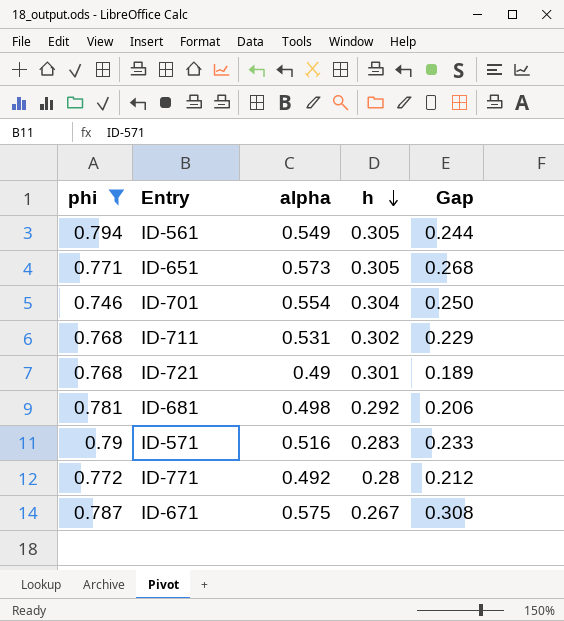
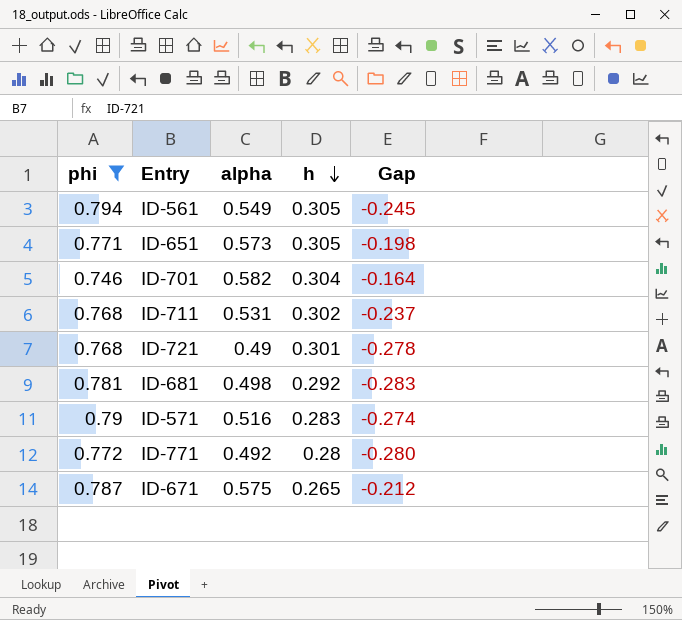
column Gap | formula: [alpha] - [h] -> [alpha] - [phi]
ID-701 | alpha: 0.554 -> 0.582
ID-671 | h: 0.267 -> 0.265

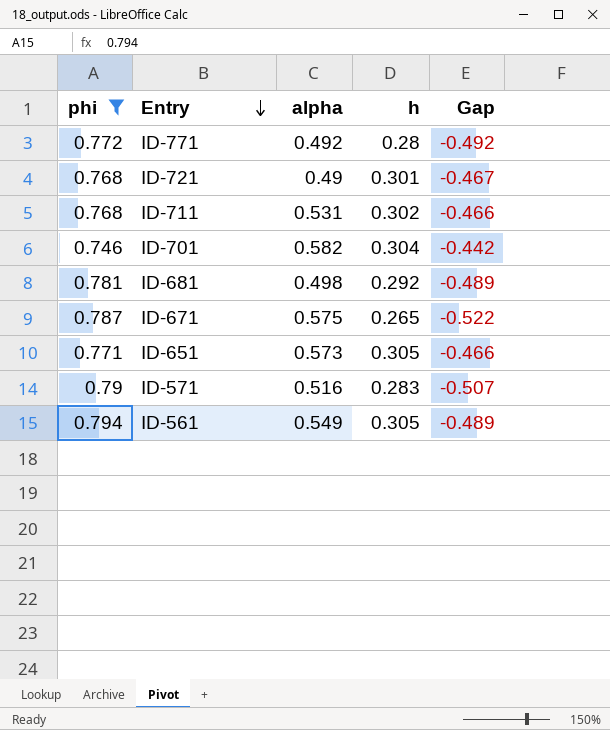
row order: h descending -> Entry descending
column Gap | formula: [alpha] - [phi] -> [h] - [phi]

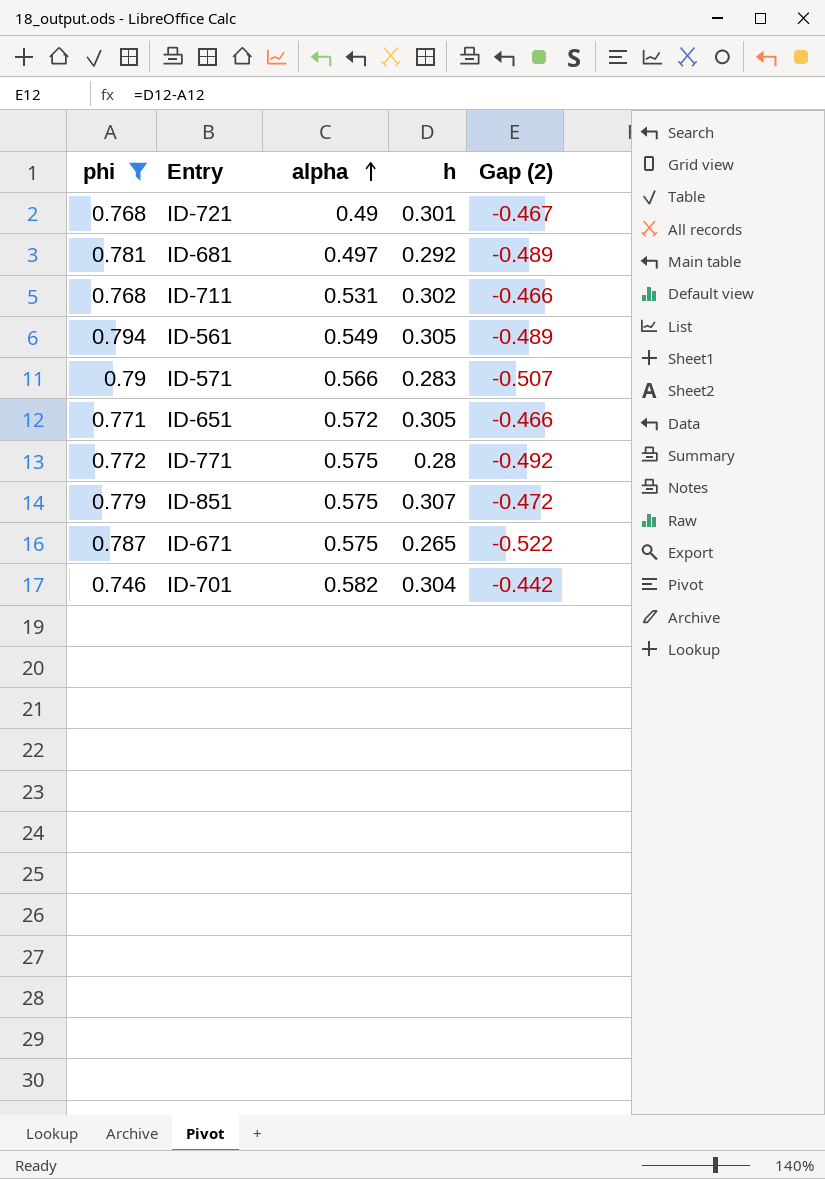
row order: Entry descending -> alpha ascending
column name: Gap -> Gap (2)
ID-681 | alpha: 0.498 -> 0.497
ID-571 | alpha: 0.516 -> 0.566
ID-651 | alpha: 0.573 -> 0.572
ID-771 | alpha: 0.492 -> 0.575
row ID-851: none -> 0.779 | 0.575 | 0.307 | -0.472

